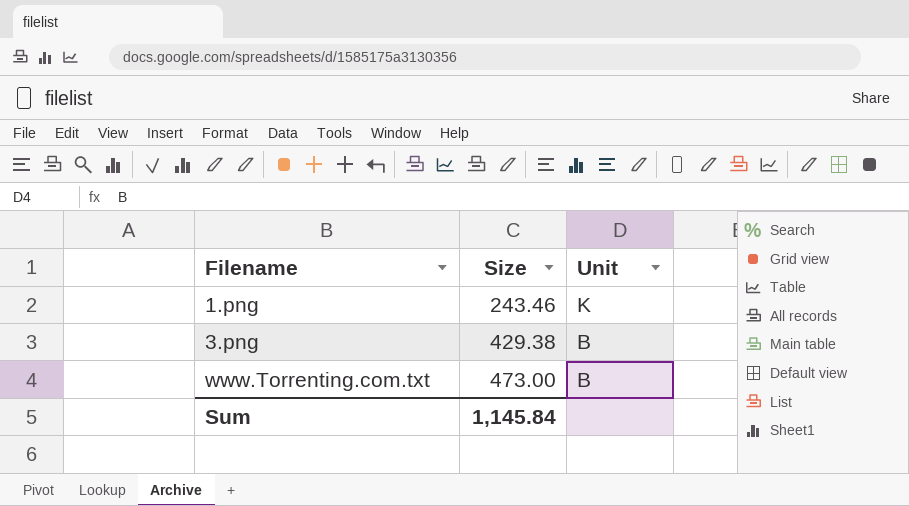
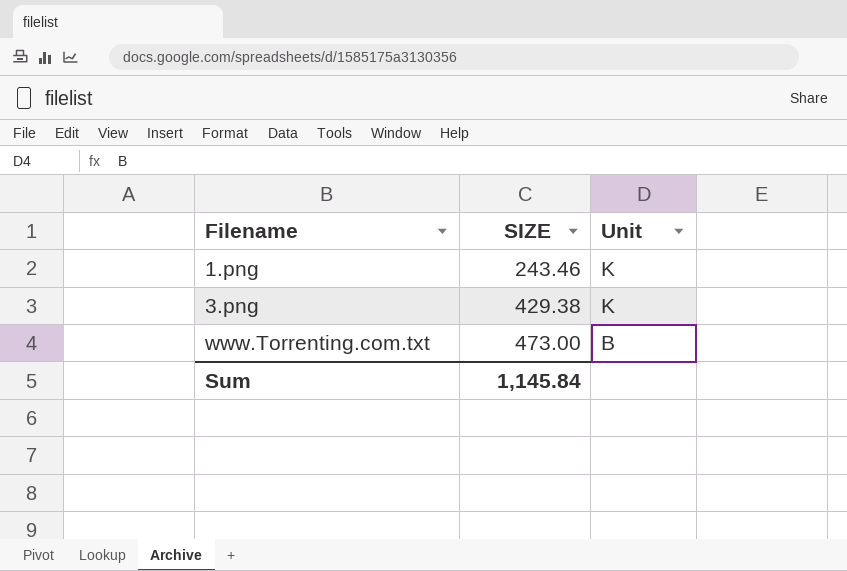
column name: Size -> SIZE
3.png | Unit: B -> K

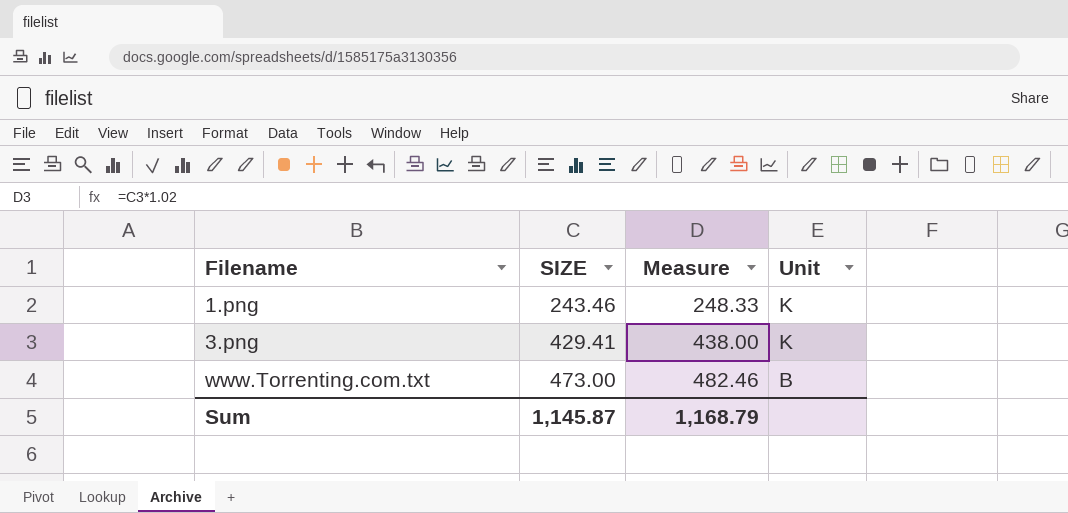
column Measure | formula: none -> [SIZE] * 1.02
3.png | SIZE: 429.38 -> 429.41
Sum | SIZE: 1,145.84 -> 1,145.87

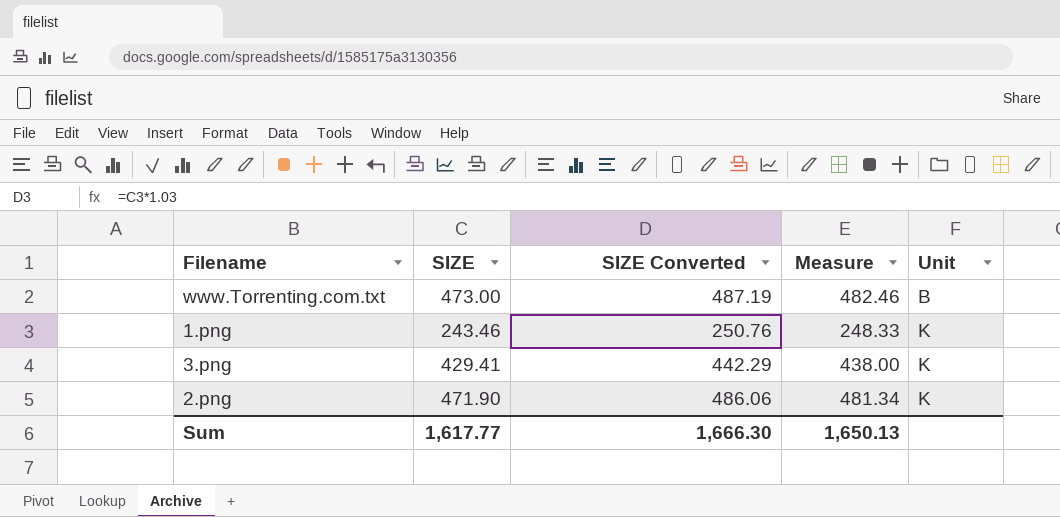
row order: Filename ascending -> Unit ascending
column SIZE Converted | formula: none -> [SIZE] * 1.03
row 2.png: none -> 471.90 | 486.06 | 481.34 | K
Sum | SIZE: 1,145.87 -> 1,617.77
Sum | Measure: 1,168.79 -> 1,650.13

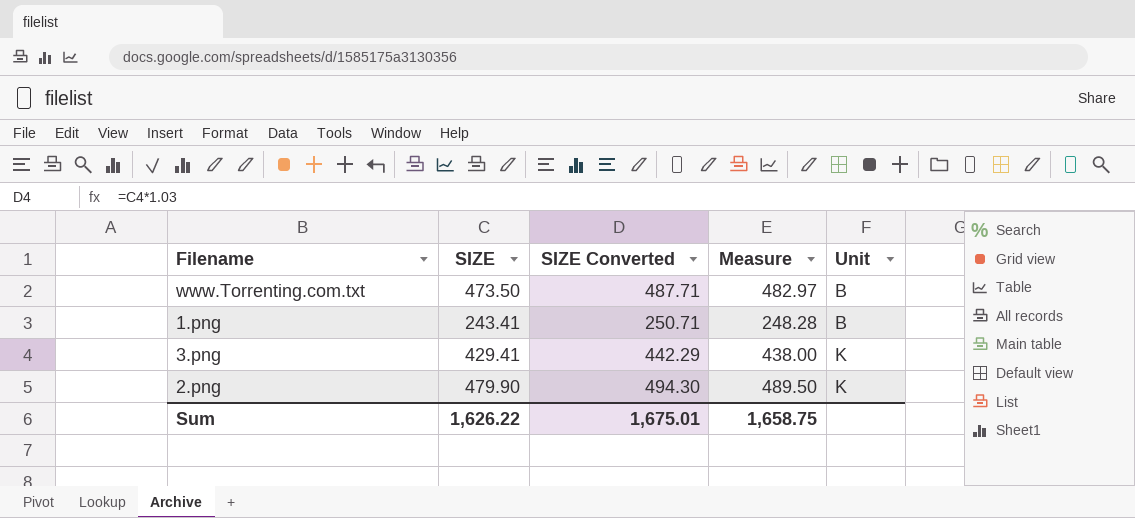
www.Torrenting.com.txt | SIZE: 473.00 -> 473.50
www.Torrenting.com.txt | SIZE Converted: 487.19 -> 487.71
www.Torrenting.com.txt | Measure: 482.46 -> 482.97
1.png | SIZE: 243.46 -> 243.41
1.png | SIZE Converted: 250.76 -> 250.71
1.png | Measure: 248.33 -> 248.28
1.png | Unit: K -> B
2.png | SIZE: 471.90 -> 479.90
2.png | SIZE Converted: 486.06 -> 494.30
2.png | Measure: 481.34 -> 489.50
Sum | SIZE: 1,617.77 -> 1,626.22
Sum | SIZE Converted: 1,666.30 -> 1,675.01
Sum | Measure: 1,650.13 -> 1,658.75

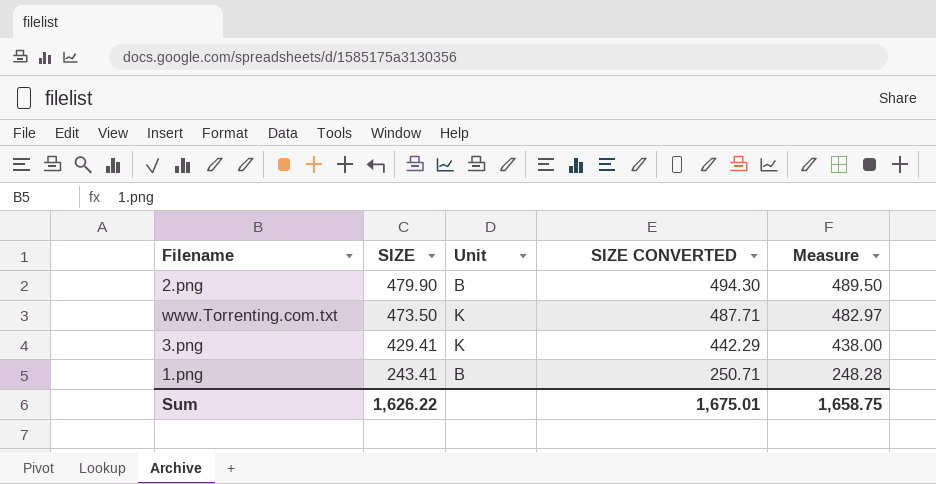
row order: Unit ascending -> SIZE descending
column Unit | position: 5 -> 3
column name: SIZE Converted -> SIZE CONVERTED
2.png | Unit: K -> B
www.Torrenting.com.txt | Unit: B -> K

